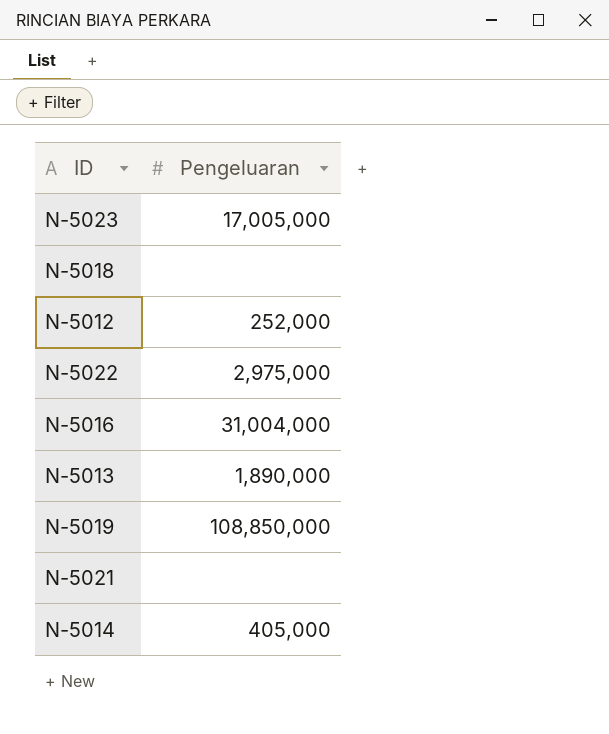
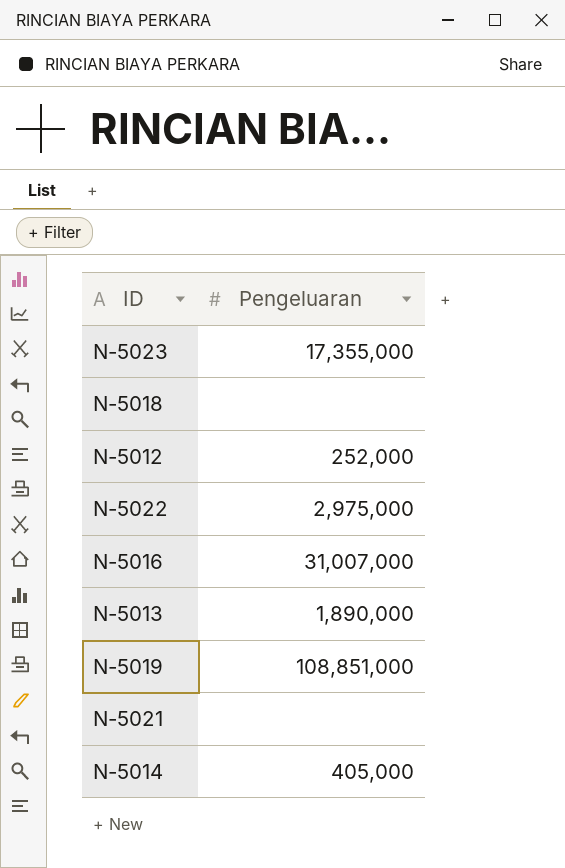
N-5023 | Pengeluaran: 17,005,000 -> 17,355,000
N-5016 | Pengeluaran: 31,004,000 -> 31,007,000
N-5019 | Pengeluaran: 108,850,000 -> 108,851,000

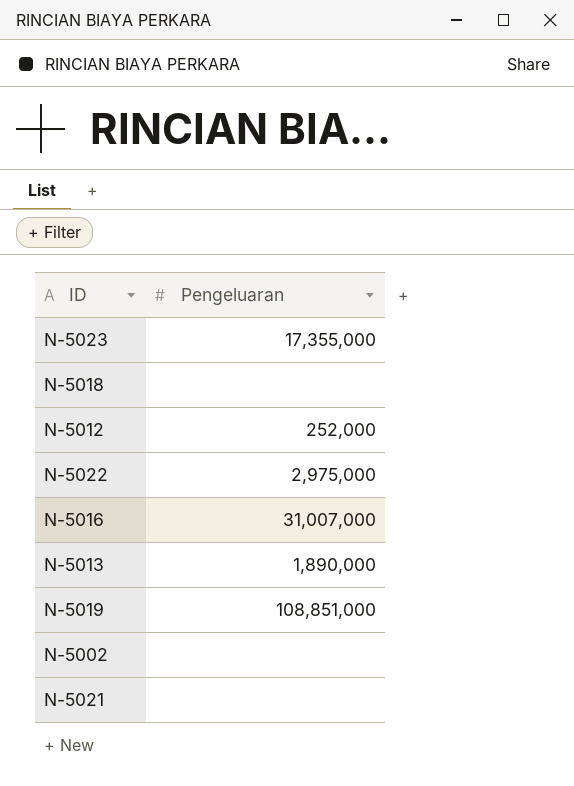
row N-5014: 405,000 -> none
row N-5002: none -> none

